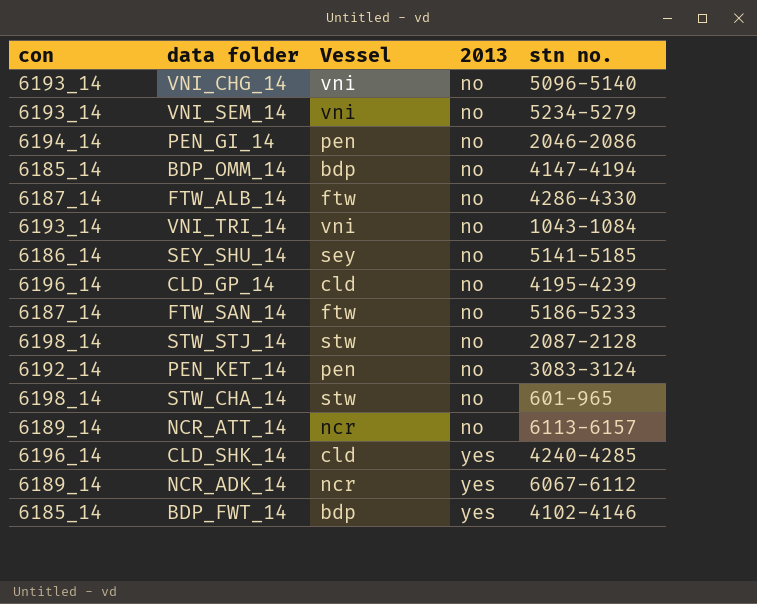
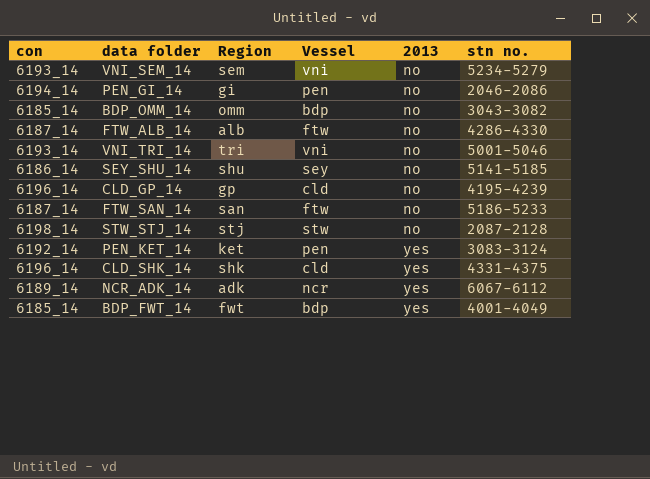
column Region | position: none -> 3
row VNI_CHG_14: 6193_14 | vni | no | 5096-5140 -> none
row STW_CHA_14: 6198_14 | stw | no | 601-965 -> none
row NCR_ATT_14: 6189_14 | ncr | no | 6113-6157 -> none
BDP_OMM_14 | stn no.: 4147-4194 -> 3043-3082
VNI_TRI_14 | stn no.: 1043-1084 -> 5001-5046
PEN_KET_14 | 2013: no -> yes
CLD_SHK_14 | stn no.: 4240-4285 -> 4331-4375
BDP_FWT_14 | stn no.: 4102-4146 -> 4001-4049

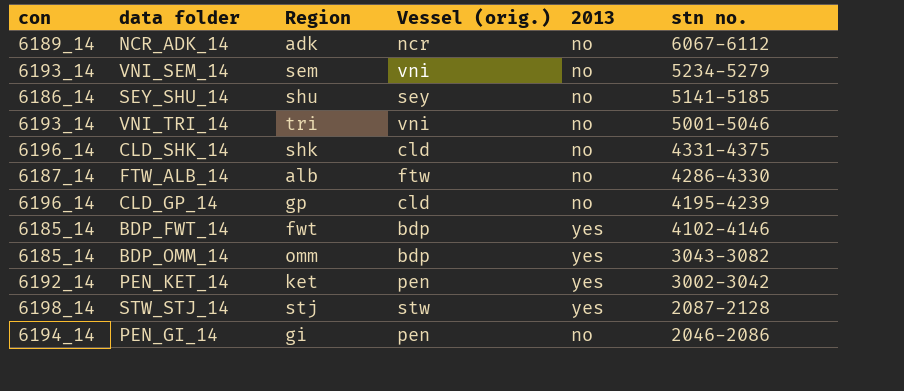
row order: 2013 ascending -> stn no. descending
column name: Vessel -> Vessel (orig.)
row FTW_SAN_14: 6187_14 | san | ftw | no | 5186-5233 -> none
NCR_ADK_14 | 2013: yes -> no
CLD_SHK_14 | 2013: yes -> no
BDP_FWT_14 | stn no.: 4001-4049 -> 4102-4146
BDP_OMM_14 | 2013: no -> yes
PEN_KET_14 | stn no.: 3083-3124 -> 3002-3042
STW_STJ_14 | 2013: no -> yes

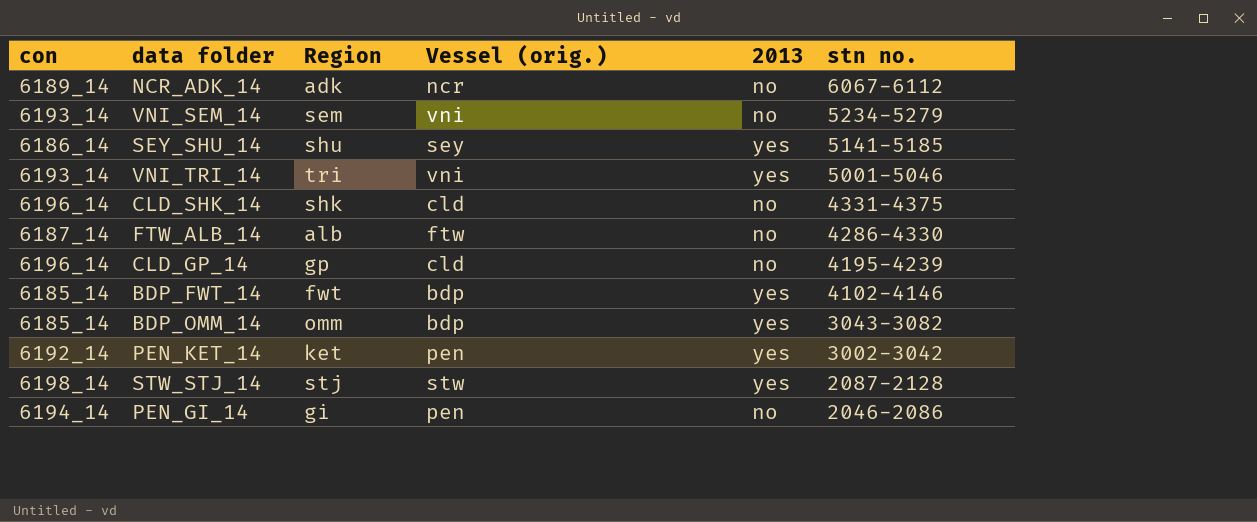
SEY_SHU_14 | 2013: no -> yes
VNI_TRI_14 | 2013: no -> yes

